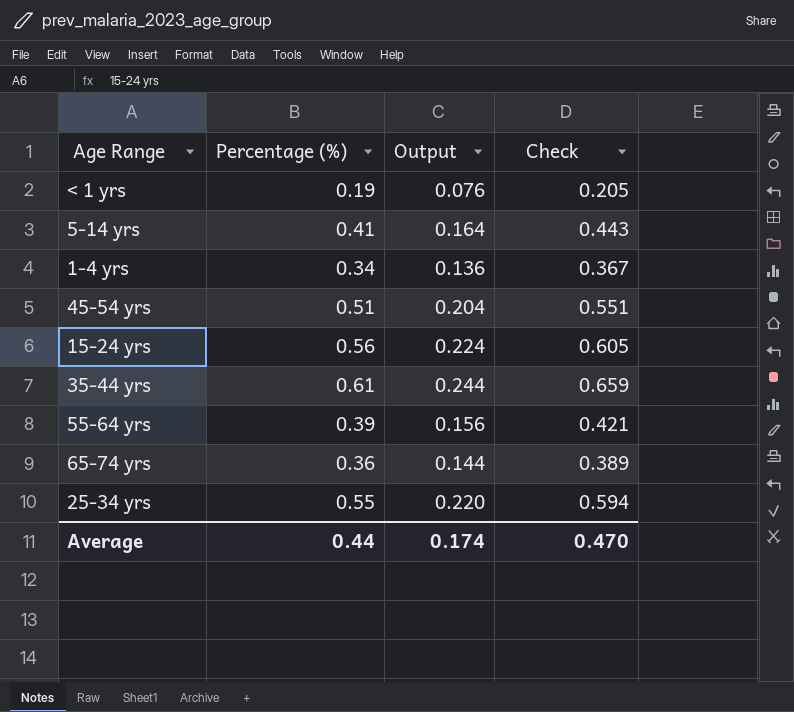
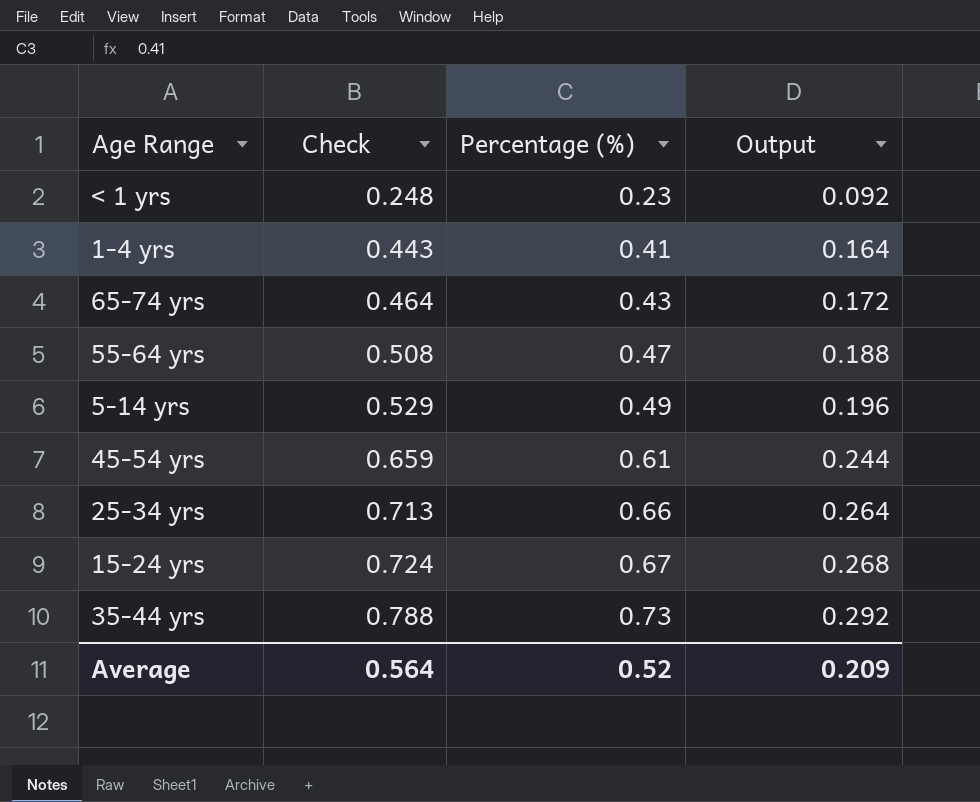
row order: none -> Check ascending
column Check | position: 4 -> 2
< 1 yrs | Check: 0.205 -> 0.248
< 1 yrs | Percentage (%): 0.19 -> 0.23
< 1 yrs | Output: 0.076 -> 0.092
1-4 yrs | Check: 0.367 -> 0.443
1-4 yrs | Percentage (%): 0.34 -> 0.41
1-4 yrs | Output: 0.136 -> 0.164
65-74 yrs | Check: 0.389 -> 0.464
65-74 yrs | Percentage (%): 0.36 -> 0.43
65-74 yrs | Output: 0.144 -> 0.172
55-64 yrs | Check: 0.421 -> 0.508
55-64 yrs | Percentage (%): 0.39 -> 0.47
55-64 yrs | Output: 0.156 -> 0.188
5-14 yrs | Check: 0.443 -> 0.529
5-14 yrs | Percentage (%): 0.41 -> 0.49
5-14 yrs | Output: 0.164 -> 0.196
45-54 yrs | Check: 0.551 -> 0.659
45-54 yrs | Percentage (%): 0.51 -> 0.61
45-54 yrs | Output: 0.204 -> 0.244
25-34 yrs | Check: 0.594 -> 0.713
25-34 yrs | Percentage (%): 0.55 -> 0.66
25-34 yrs | Output: 0.220 -> 0.264
15-24 yrs | Check: 0.605 -> 0.724
15-24 yrs | Percentage (%): 0.56 -> 0.67
15-24 yrs | Output: 0.224 -> 0.268
35-44 yrs | Check: 0.659 -> 0.788
35-44 yrs | Percentage (%): 0.61 -> 0.73
35-44 yrs | Output: 0.244 -> 0.292
Average | Check: 0.470 -> 0.564
Average | Percentage (%): 0.44 -> 0.52
Average | Output: 0.174 -> 0.209

